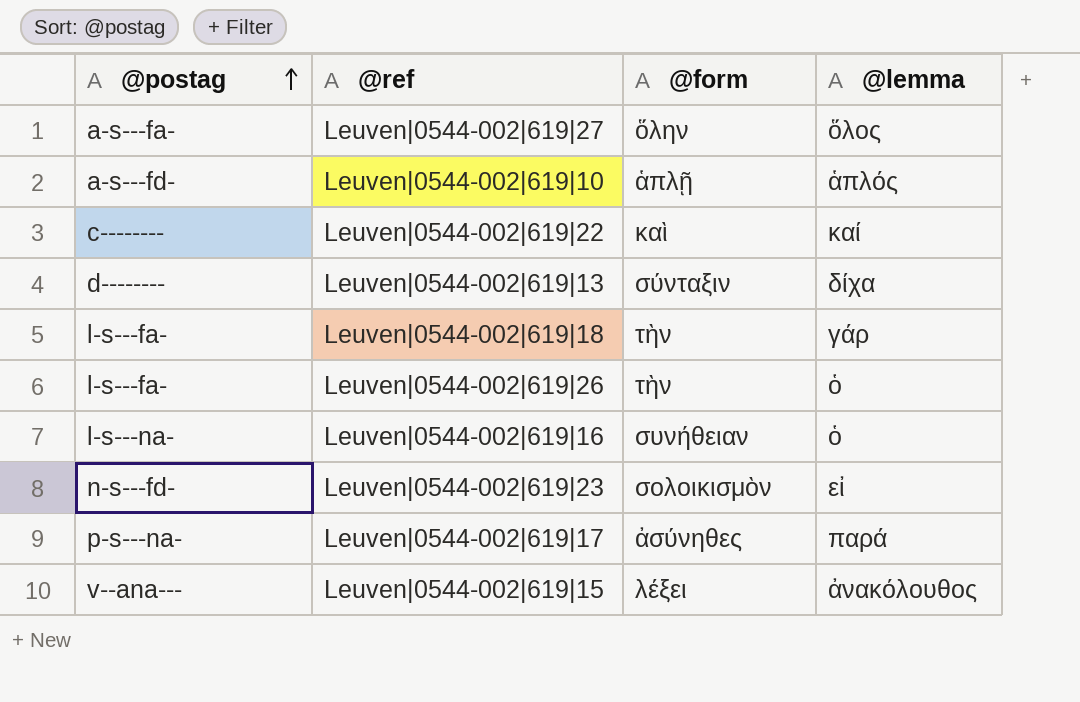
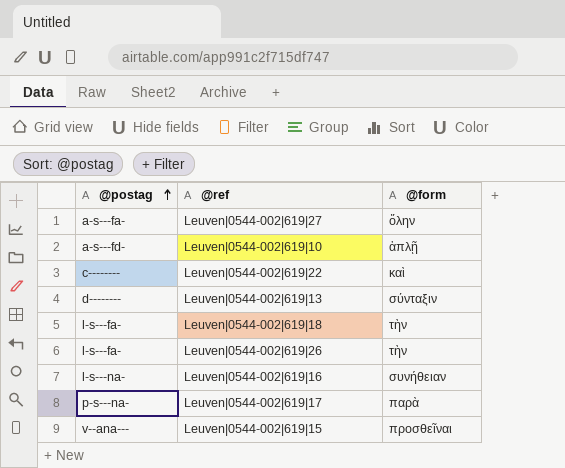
column @lemma | position: 4 -> none
row Leuven|0544-002|619|23: n-s---fd- | σολοικισμὸν | εἰ -> none
Leuven|0544-002|619|17 | @form: ἀσύνηθες -> παρὰ
Leuven|0544-002|619|15 | @form: λέξει -> προσθεῖναι

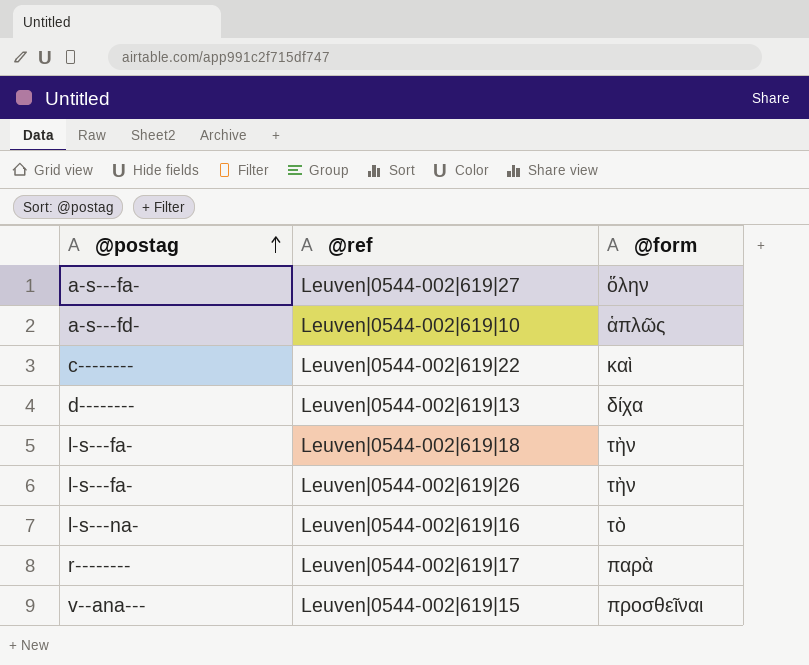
Leuven|0544-002|619|10 | @form: ἁπλῇ -> ἁπλῶς
Leuven|0544-002|619|13 | @form: σύνταξιν -> δίχα
Leuven|0544-002|619|16 | @form: συνήθειαν -> τὸ
Leuven|0544-002|619|17 | @postag: p-s---na- -> r--------

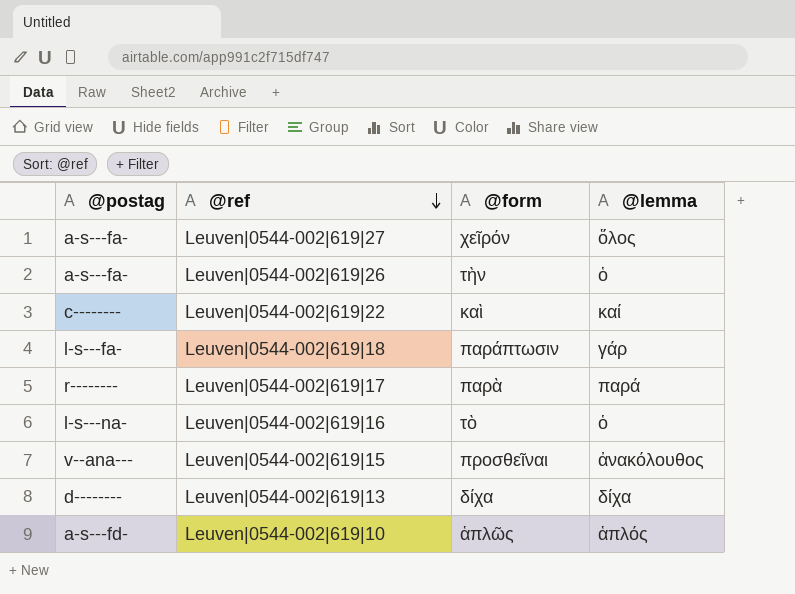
row order: @postag ascending -> @ref descending
column @lemma | position: none -> 4
Leuven|0544-002|619|27 | @form: ὅλην -> χεῖρόν
Leuven|0544-002|619|26 | @postag: l-s---fa- -> a-s---fa-
Leuven|0544-002|619|18 | @form: τὴν -> παράπτωσιν

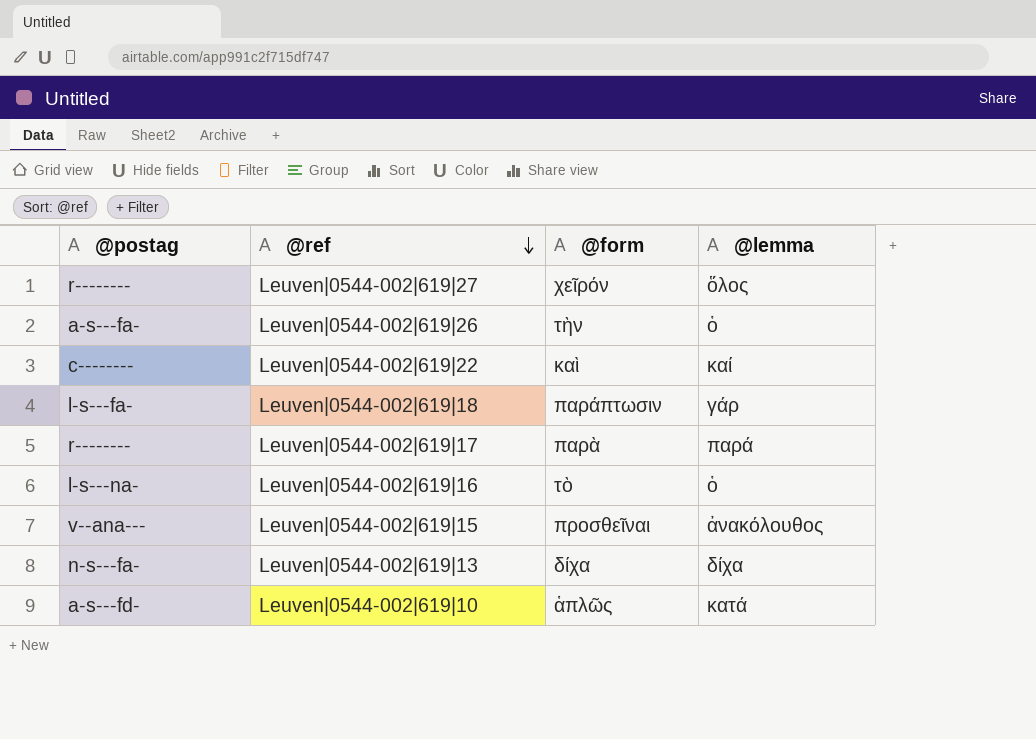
Leuven|0544-002|619|27 | @postag: a-s---fa- -> r--------
Leuven|0544-002|619|13 | @postag: d-------- -> n-s---fa-
Leuven|0544-002|619|10 | @lemma: ἁπλός -> κατά

